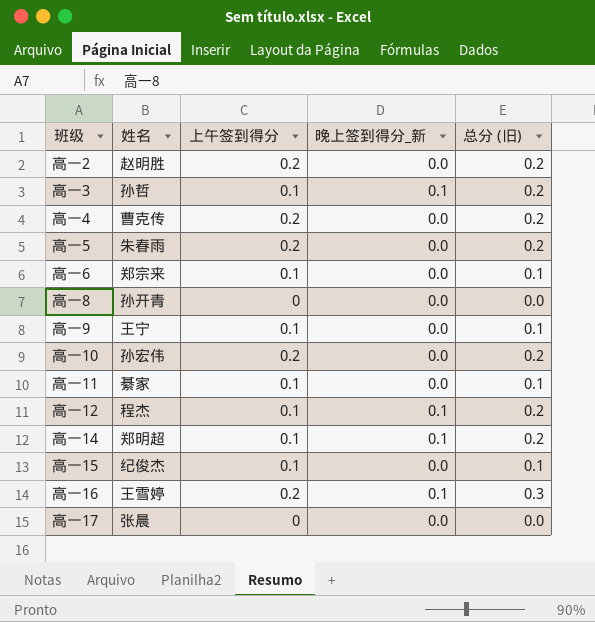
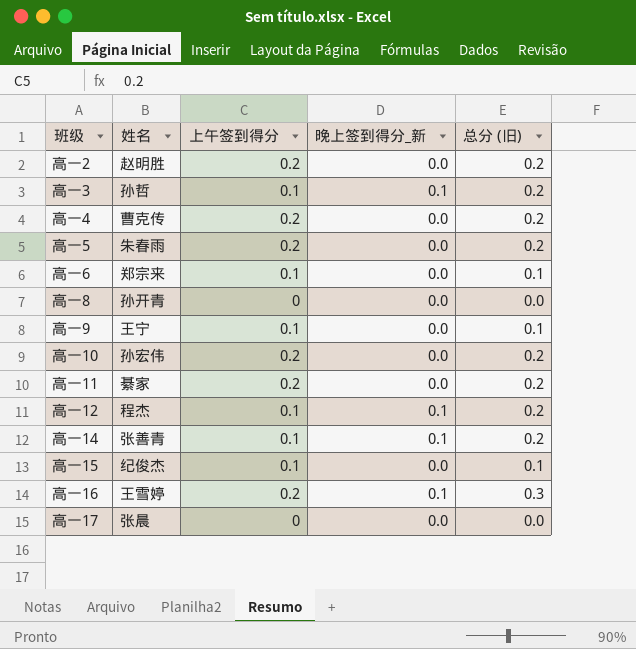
高一11 | 上午签到得分: 0.1 -> 0.2
高一11 | 总分 (旧): 0.1 -> 0.2
高一14 | 姓名: 郑明超 -> 张善青

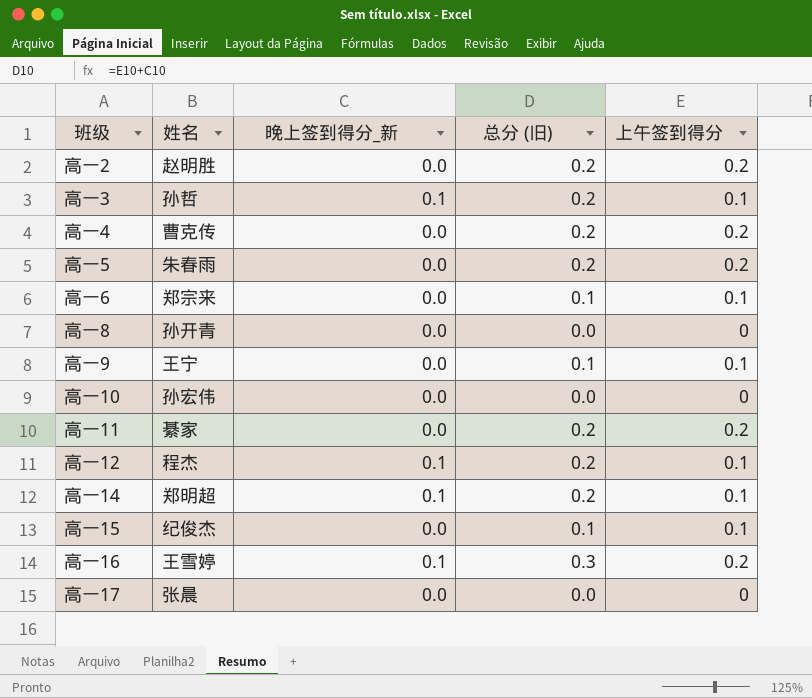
column 上午签到得分 | position: 3 -> 5
高一10 | 总分 (旧): 0.2 -> 0.0
高一10 | 上午签到得分: 0.2 -> 0
高一14 | 姓名: 张善青 -> 郑明超

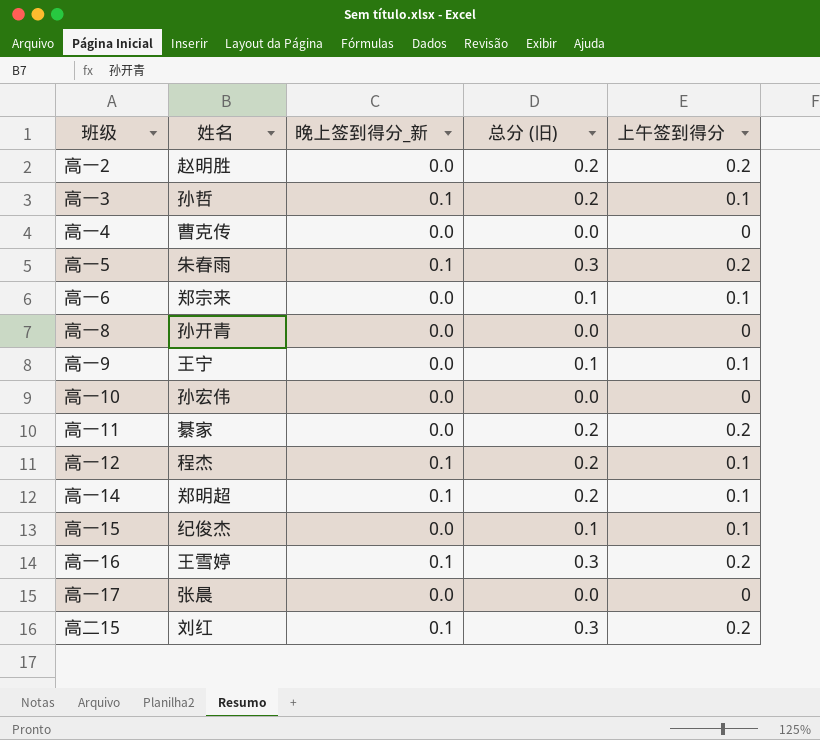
高一4 | 总分 (旧): 0.2 -> 0.0
高一4 | 上午签到得分: 0.2 -> 0
高一5 | 晚上签到得分_新: 0.0 -> 0.1
高一5 | 总分 (旧): 0.2 -> 0.3
row 高二15: none -> 刘红 | 0.1 | 0.3 | 0.2

